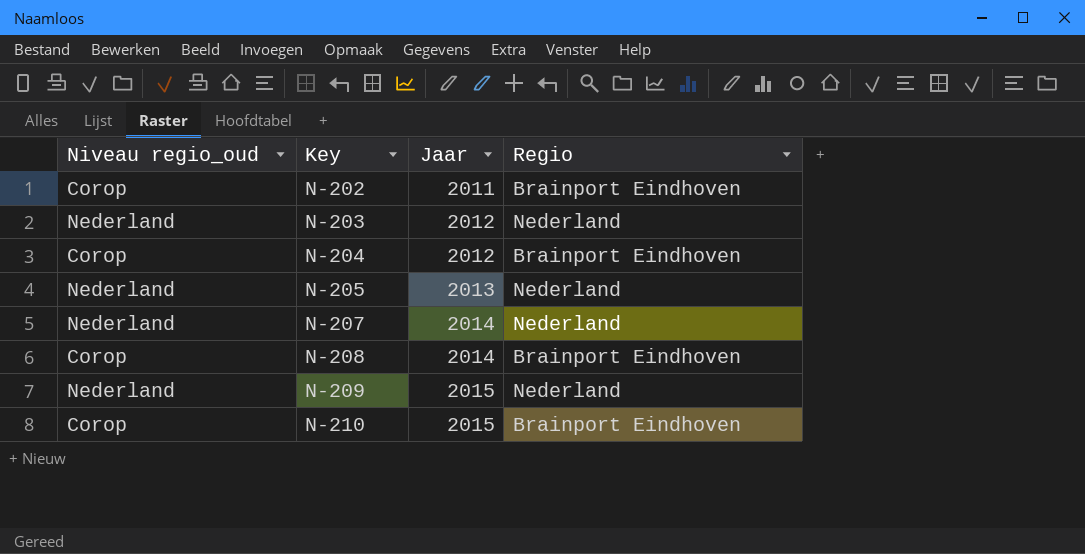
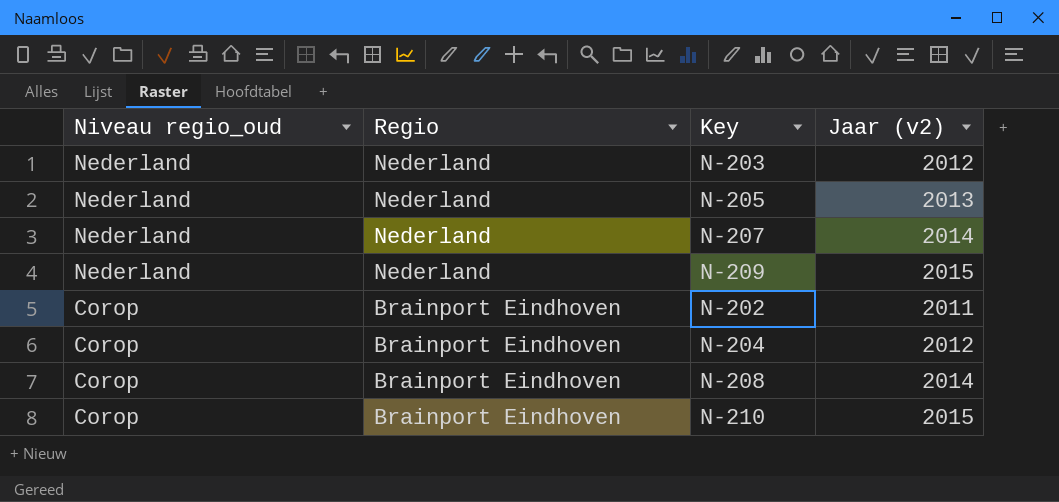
row order: Key ascending -> Niveau regio_oud descending
column Regio | position: 4 -> 2
column name: Jaar -> Jaar (v2)

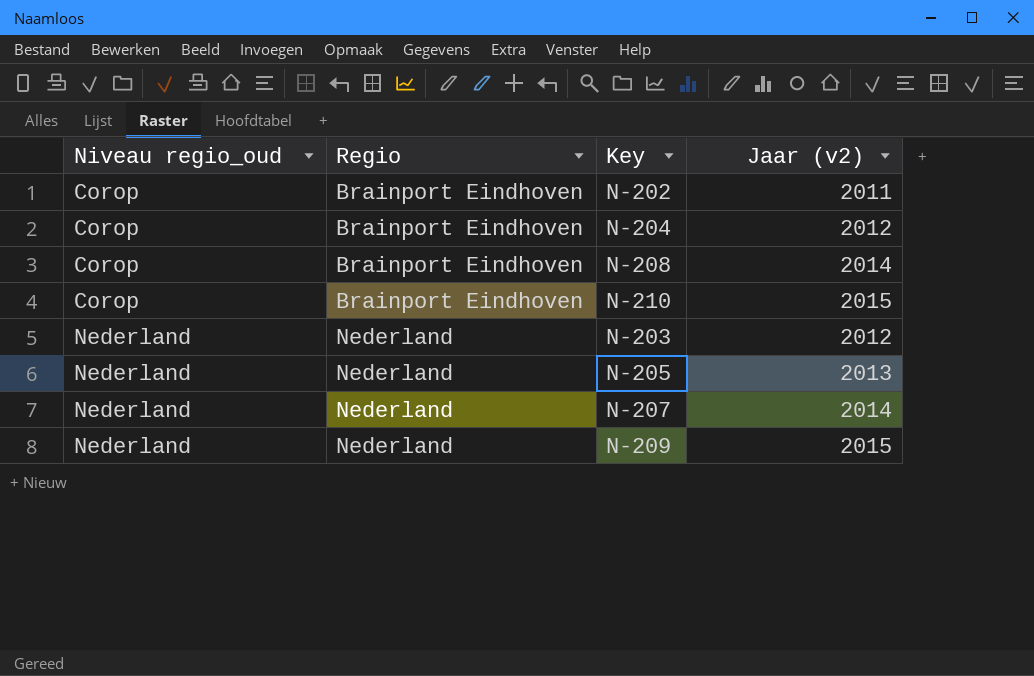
row order: Niveau regio_oud descending -> Niveau regio_oud ascending

